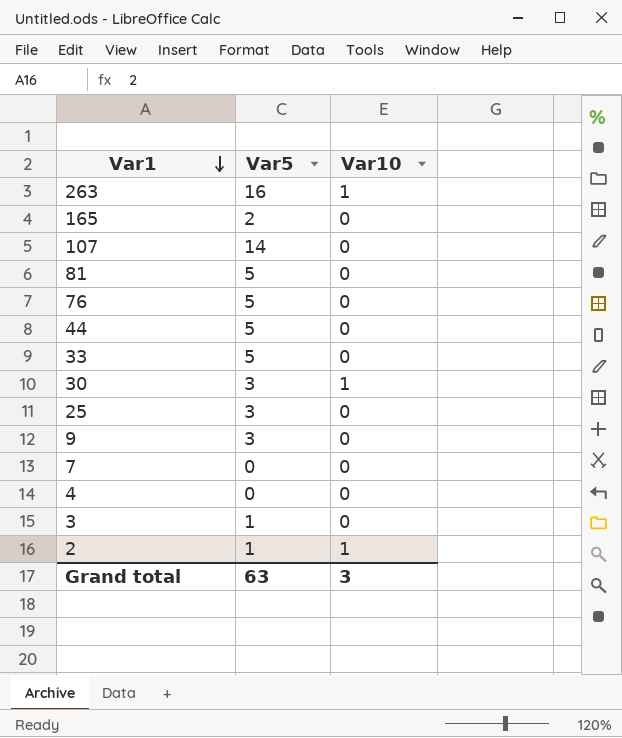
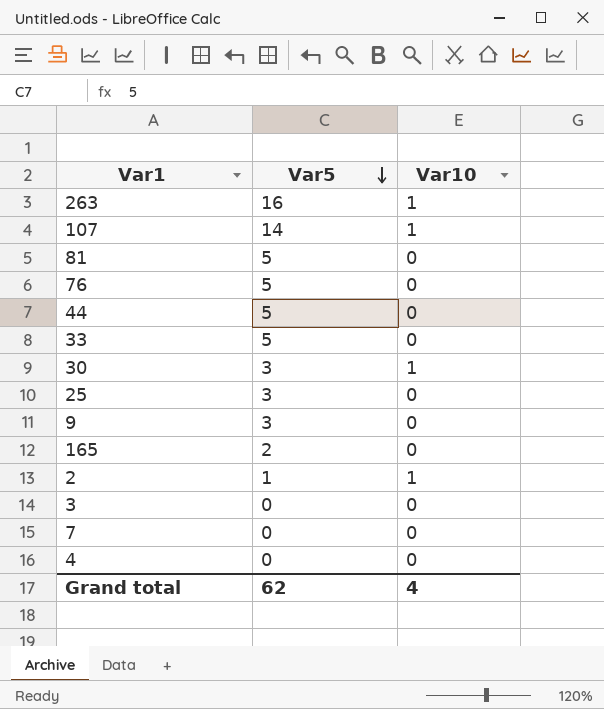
row order: Var1 descending -> Var5 descending
107 | Var10: 0 -> 1
3 | Var5: 1 -> 0
Grand total | Var5: 63 -> 62
Grand total | Var10: 3 -> 4

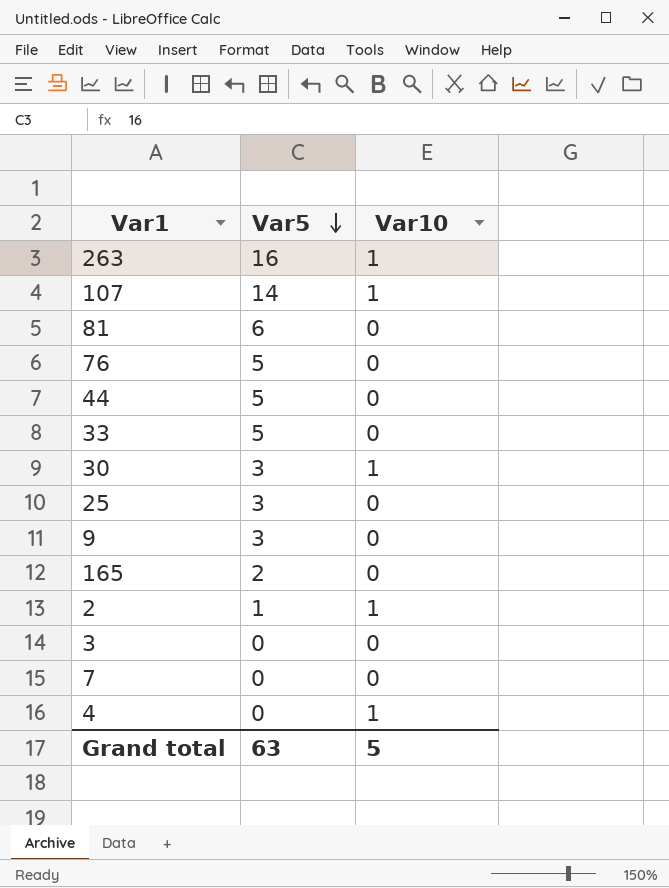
81 | Var5: 5 -> 6
4 | Var10: 0 -> 1
Grand total | Var5: 62 -> 63
Grand total | Var10: 4 -> 5

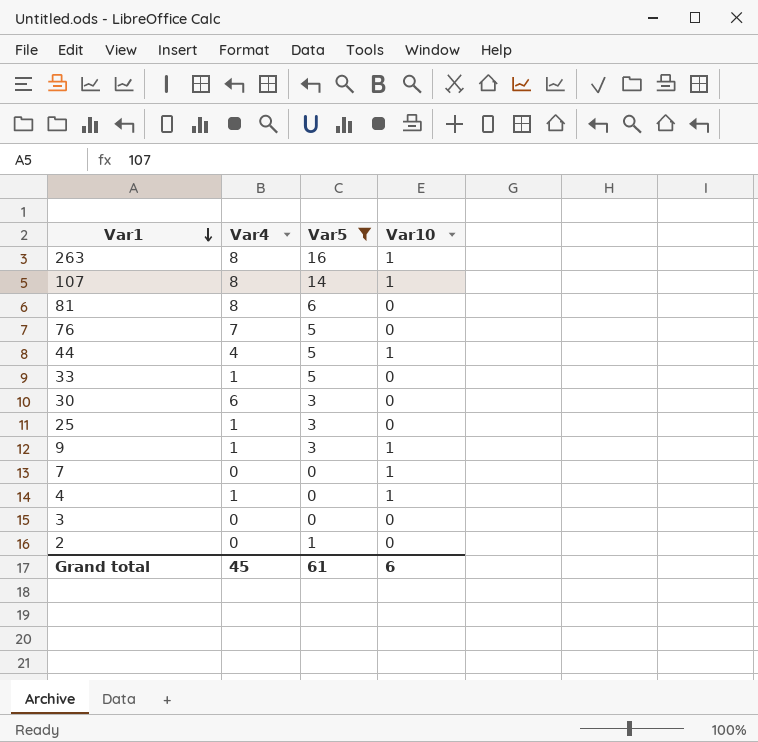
filter: none -> Var5 != 2
row order: Var5 descending -> Var1 descending
column Var4 | position: none -> 2
44 | Var10: 0 -> 1
30 | Var10: 1 -> 0
9 | Var10: 0 -> 1
7 | Var10: 0 -> 1
2 | Var10: 1 -> 0
Grand total | Var5: 63 -> 61
Grand total | Var10: 5 -> 6

